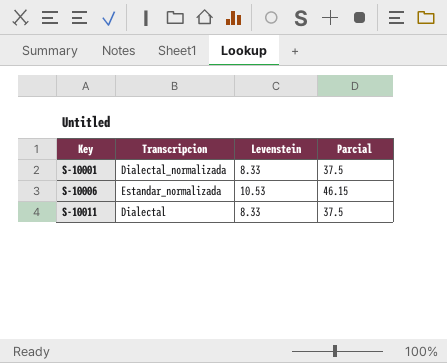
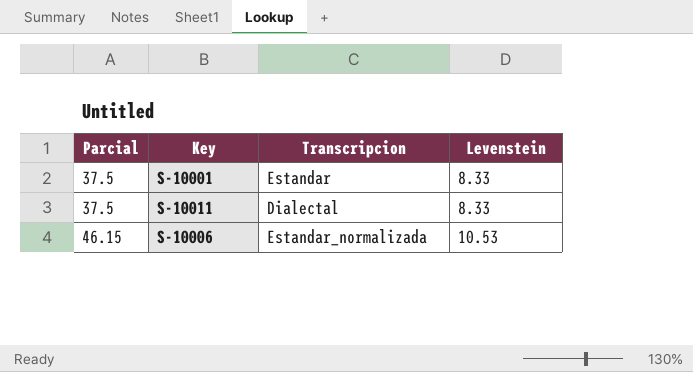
row order: Key ascending -> Parcial ascending
column Parcial | position: 4 -> 1
S-10001 | Transcripcion: Dialectal_normalizada -> Estandar

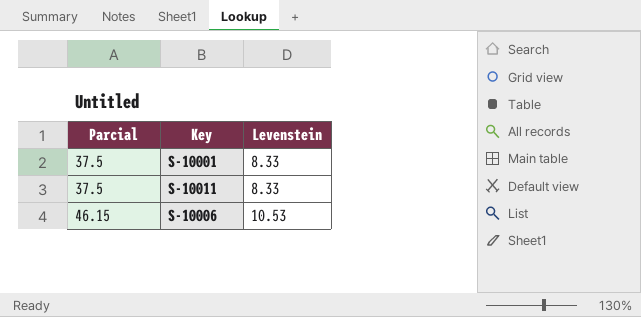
column Transcripcion | position: 3 -> none

